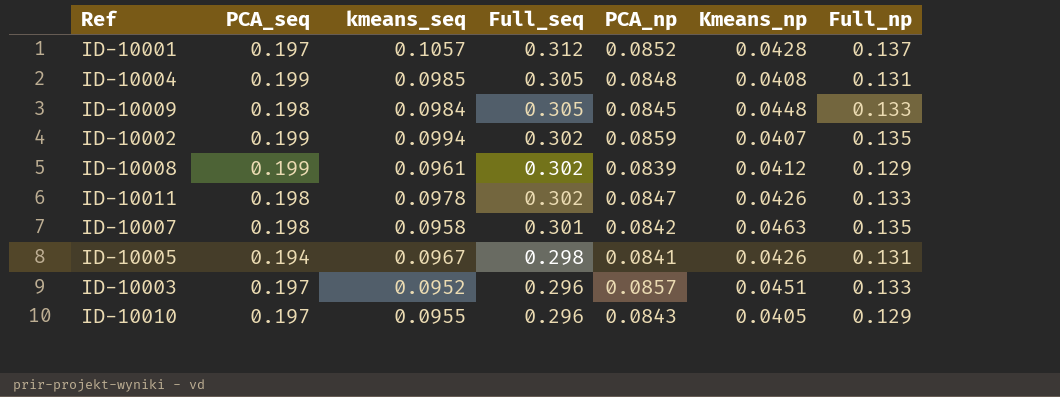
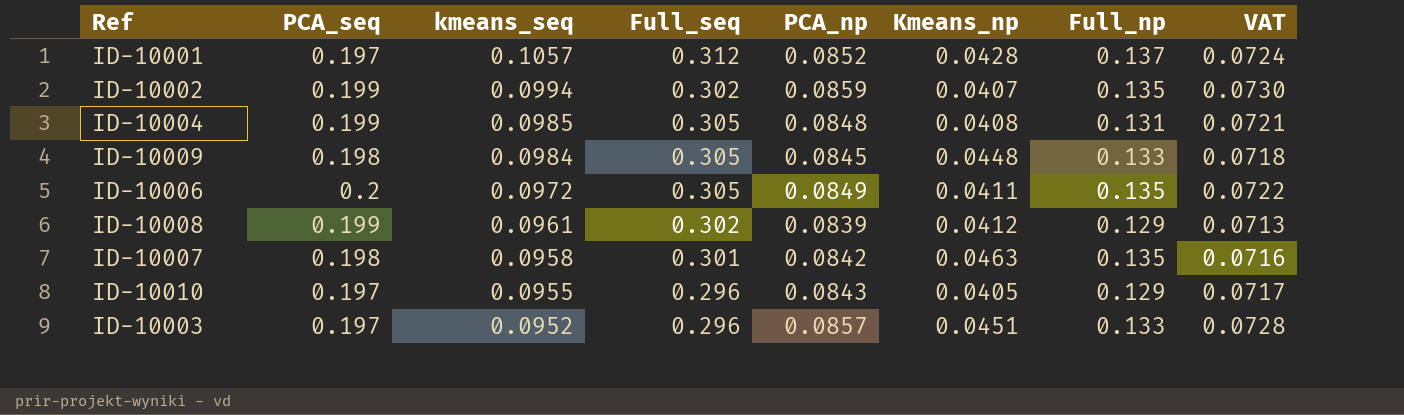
row order: Full_seq descending -> kmeans_seq descending
column VAT | formula: none -> [PCA_np] * 0.85
row ID-10011: 0.198 | 0.0978 | 0.302 | 0.0847 | 0.0426 | 0.133 -> none
row ID-10005: 0.194 | 0.0967 | 0.298 | 0.0841 | 0.0426 | 0.131 -> none
row ID-10006: none -> 0.2 | 0.0972 | 0.305 | 0.0849 | 0.0411 | 0.135 | 0.0722

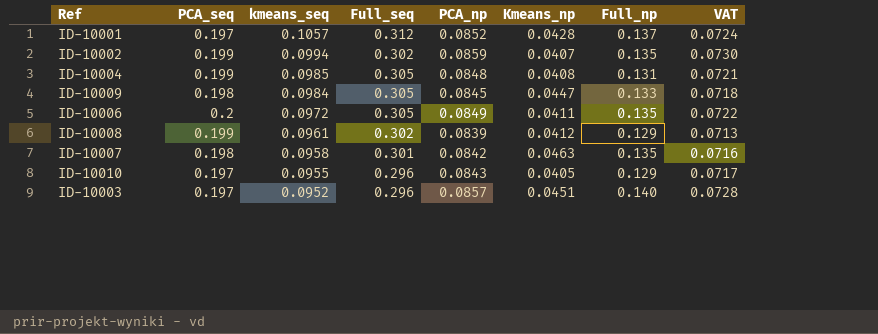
ID-10009 | Kmeans_np: 0.0448 -> 0.0447
ID-10003 | Full_np: 0.133 -> 0.140

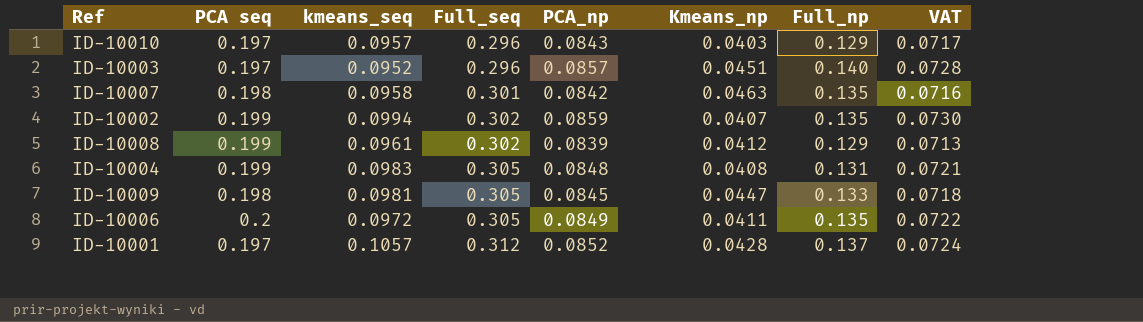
row order: kmeans_seq descending -> Full_seq ascending
column name: PCA_seq -> PCA seq
ID-10010 | kmeans_seq: 0.0955 -> 0.0957
ID-10010 | Kmeans_np: 0.0405 -> 0.0403
ID-10004 | kmeans_seq: 0.0985 -> 0.0983
ID-10009 | kmeans_seq: 0.0984 -> 0.0981

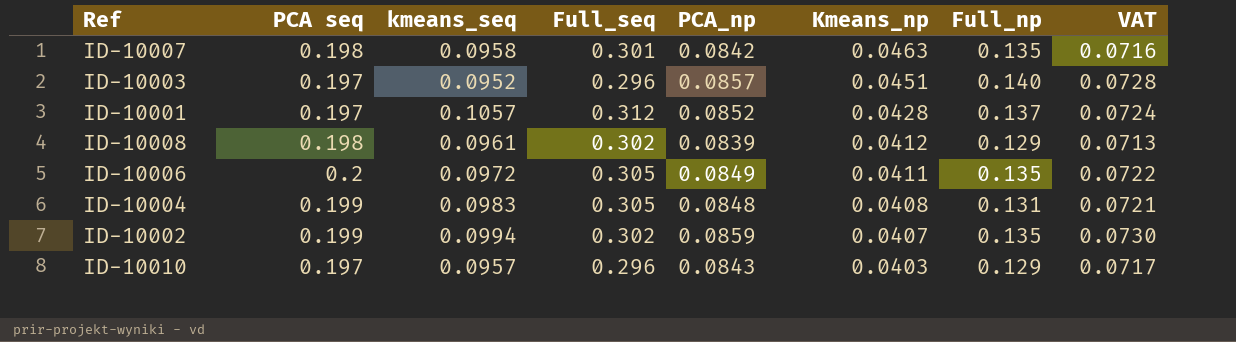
row order: Full_seq ascending -> Kmeans_np descending
row ID-10009: 0.198 | 0.0981 | 0.305 | 0.0845 | 0.0447 | 0.133 | 0.0718 -> none
ID-10008 | PCA seq: 0.199 -> 0.198

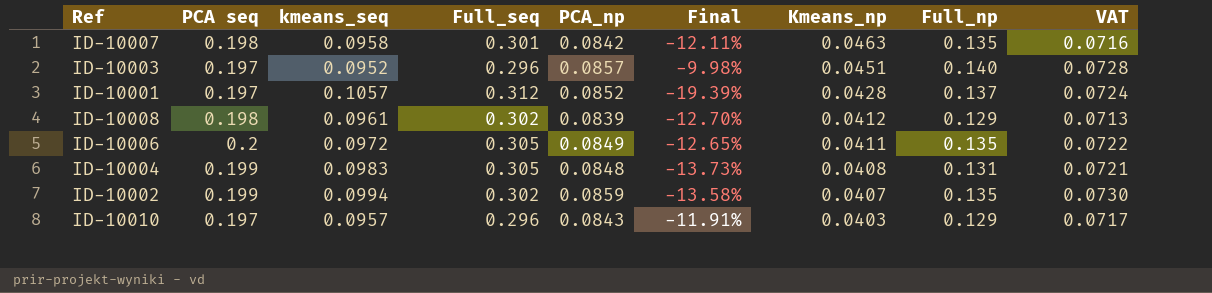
column Final | formula: none -> ([PCA_np] - [kmeans_seq]) / [kmeans_seq]

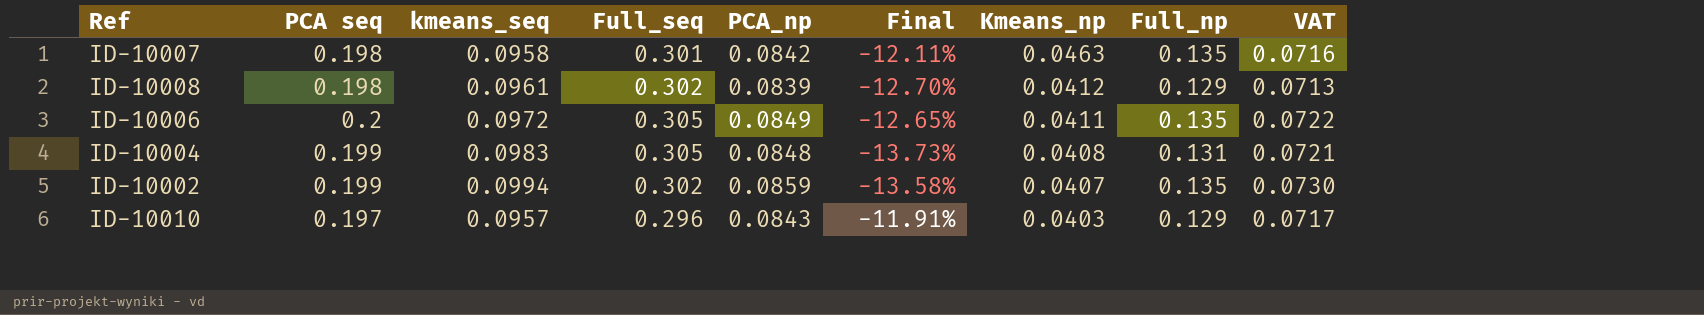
row ID-10003: 0.197 | 0.0952 | 0.296 | 0.0857 | -9.98% | 0.0451 | 0.140 | 0.0728 -> none
row ID-10001: 0.197 | 0.1057 | 0.312 | 0.0852 | -19.39% | 0.0428 | 0.137 | 0.0724 -> none

